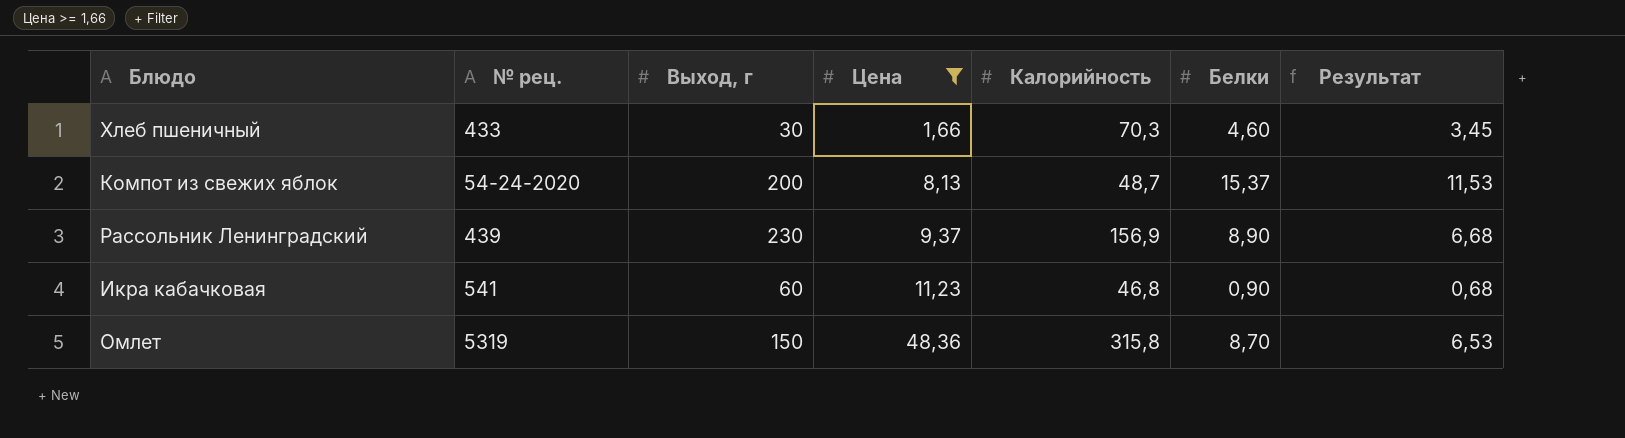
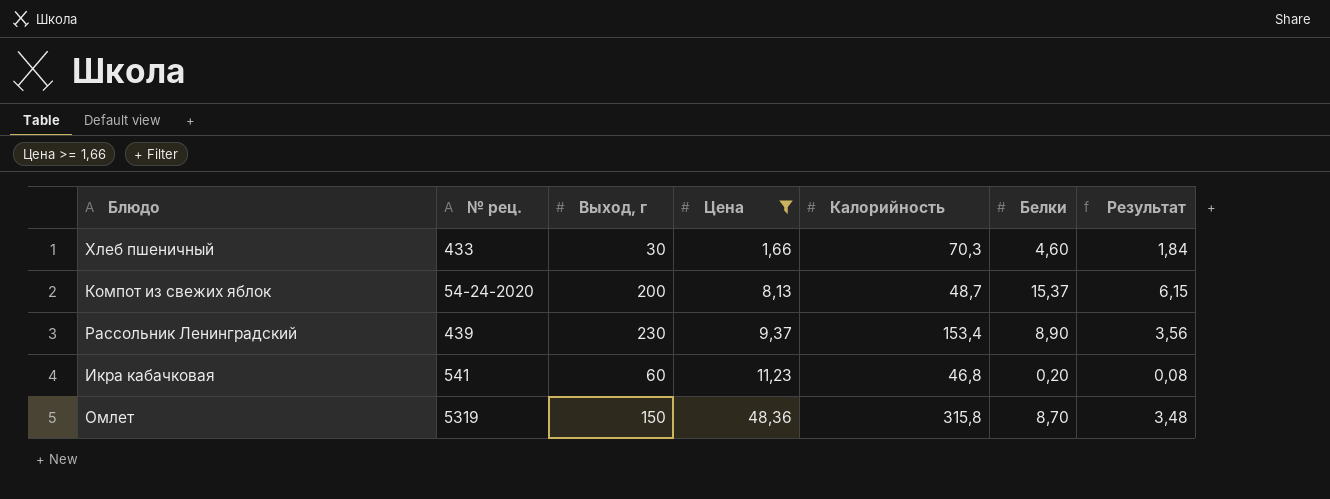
column Результат | formula: [Белки] * 0,75 -> [Белки] * 0,4
Рассольник Ленинградский | Калорийность: 156,9 -> 153,4
Икра кабачковая | Белки: 0,90 -> 0,20

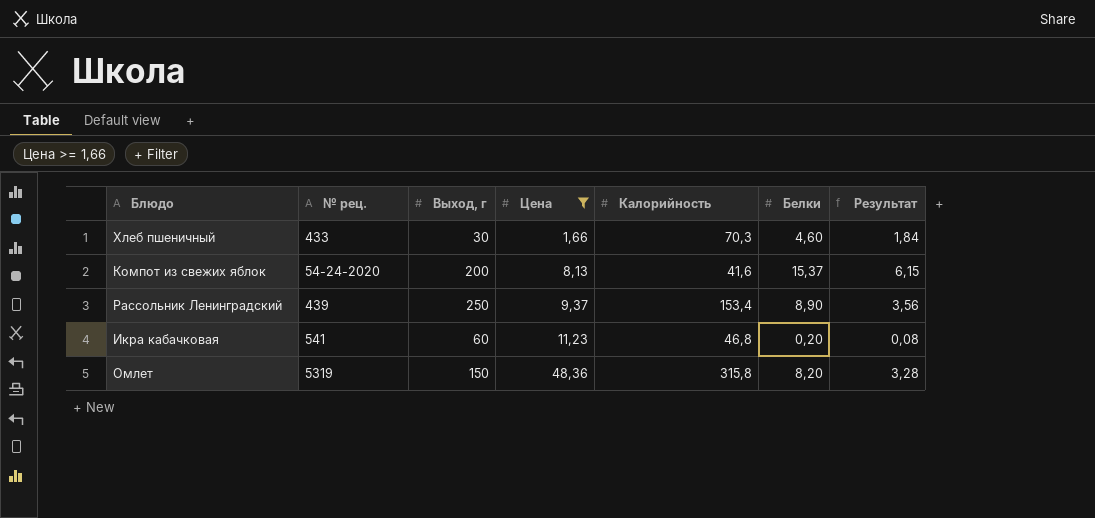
Компот из свежих яблок | Калорийность: 48,7 -> 41,6
Рассольник Ленинградский | Выход, г: 230 -> 250
Омлет | Белки: 8,70 -> 8,20
Омлет | Результат: 3,48 -> 3,28

